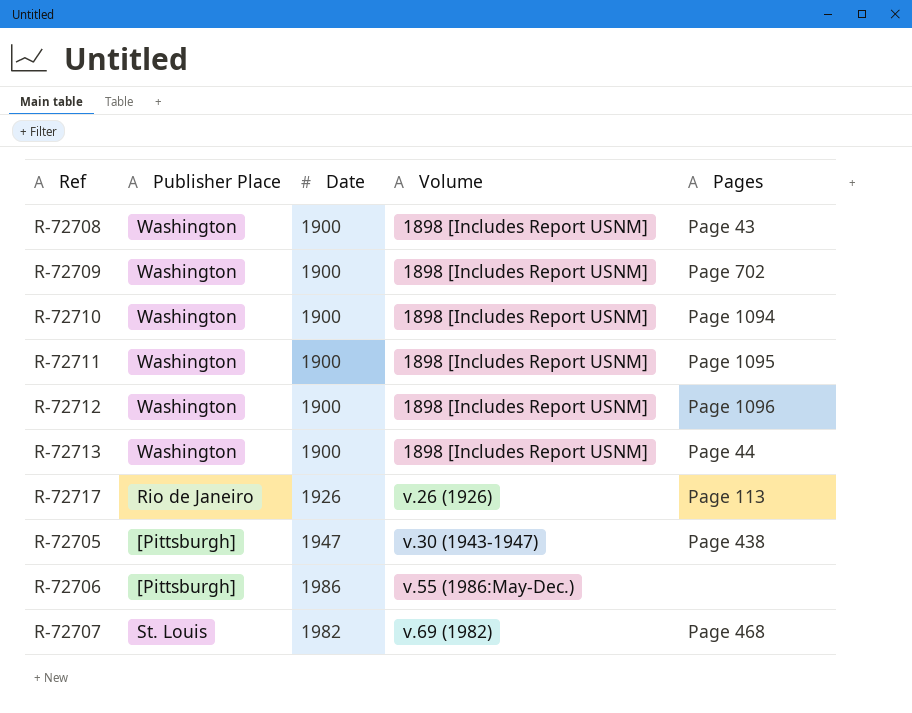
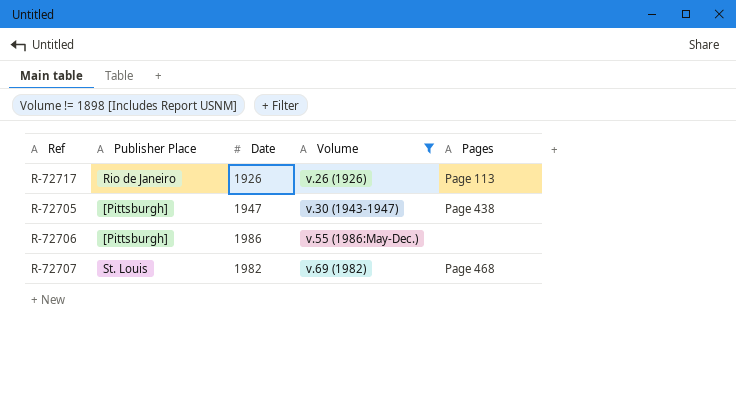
filter: none -> Volume != 1898 [Includes Report USNM]

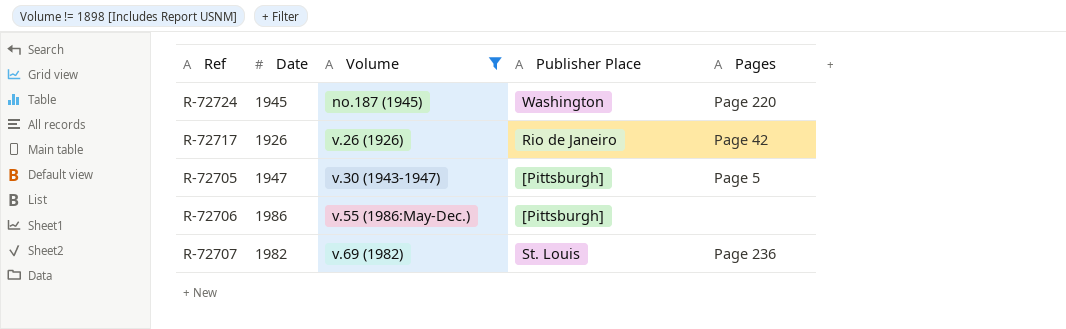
column Publisher Place | position: 2 -> 4
row R-72724: none -> 1945 | no.187 (1945) | Washington | Page 220
R-72717 | Pages: Page 113 -> Page 42
R-72705 | Pages: Page 438 -> Page 5
R-72707 | Pages: Page 468 -> Page 236

